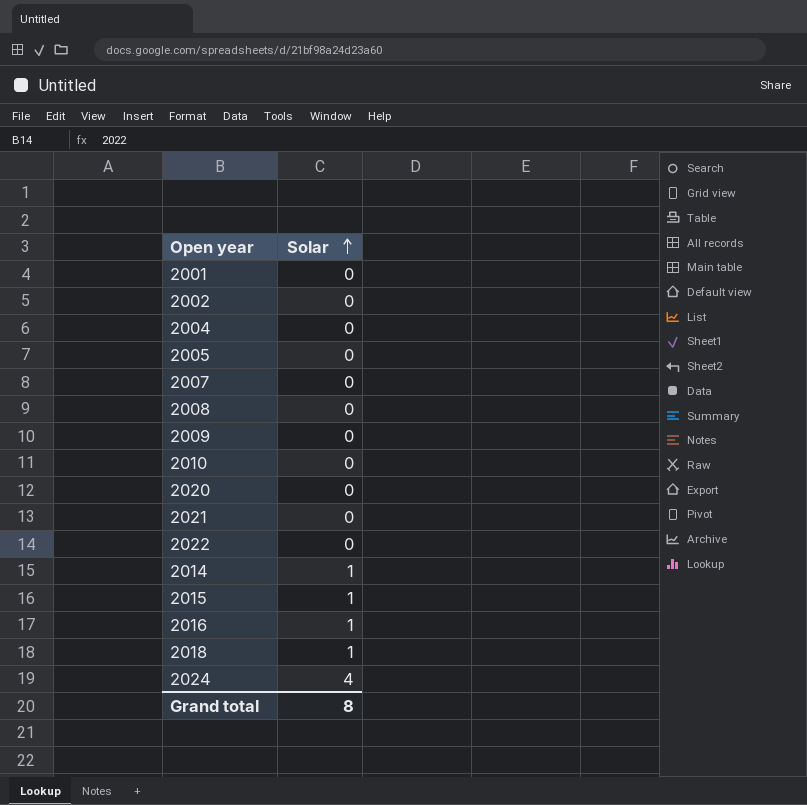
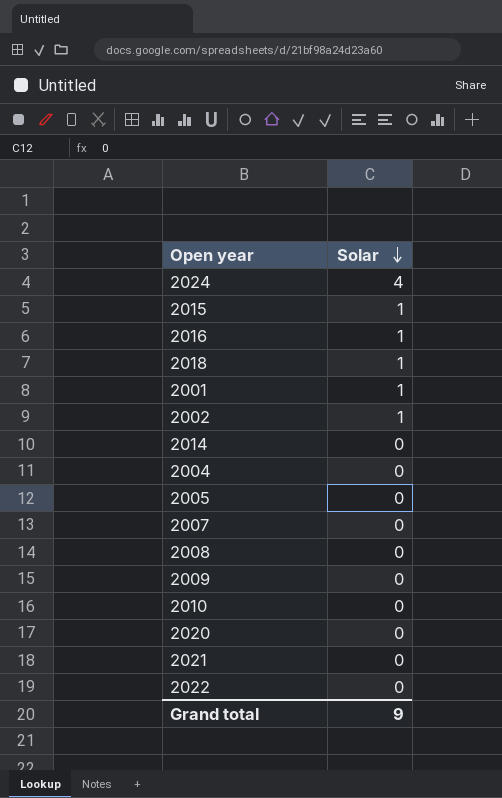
row order: Solar ascending -> Solar descending
2001 | Solar: 0 -> 1
2002 | Solar: 0 -> 1
2014 | Solar: 1 -> 0
Grand total | Solar: 8 -> 9

